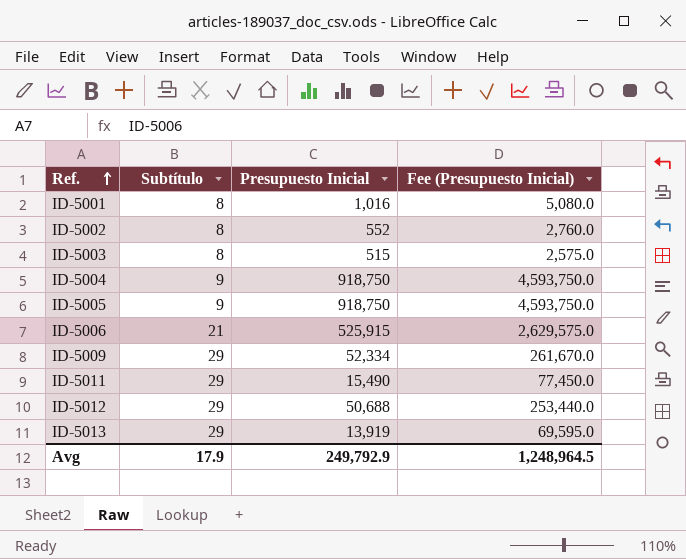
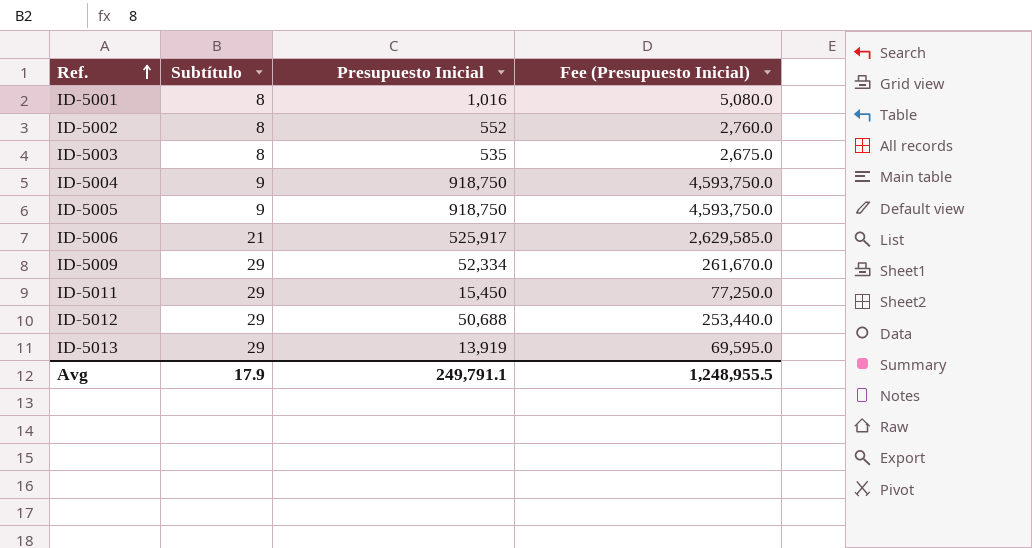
ID-5003 | Presupuesto Inicial: 515 -> 535
ID-5003 | Fee (Presupuesto Inicial): 2,575.0 -> 2,675.0
ID-5006 | Presupuesto Inicial: 525,915 -> 525,917
ID-5006 | Fee (Presupuesto Inicial): 2,629,575.0 -> 2,629,585.0
ID-5011 | Presupuesto Inicial: 15,490 -> 15,450
ID-5011 | Fee (Presupuesto Inicial): 77,450.0 -> 77,250.0
Avg | Presupuesto Inicial: 249,792.9 -> 249,791.1
Avg | Fee (Presupuesto Inicial): 1,248,964.5 -> 1,248,955.5

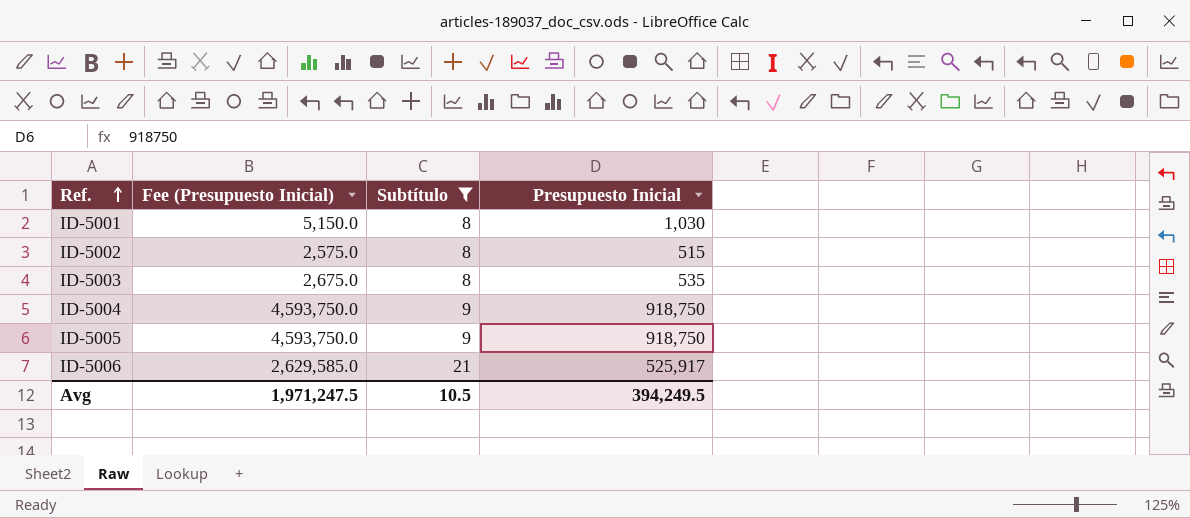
filter: none -> Subtítulo != 29
column Fee (Presupuesto Inicial) | position: 4 -> 2
ID-5001 | Fee (Presupuesto Inicial): 5,080.0 -> 5,150.0
ID-5001 | Presupuesto Inicial: 1,016 -> 1,030
ID-5002 | Fee (Presupuesto Inicial): 2,760.0 -> 2,575.0
ID-5002 | Presupuesto Inicial: 552 -> 515
Avg | Fee (Presupuesto Inicial): 1,248,955.5 -> 1,971,247.5
Avg | Subtítulo: 17.9 -> 10.5
Avg | Presupuesto Inicial: 249,791.1 -> 394,249.5

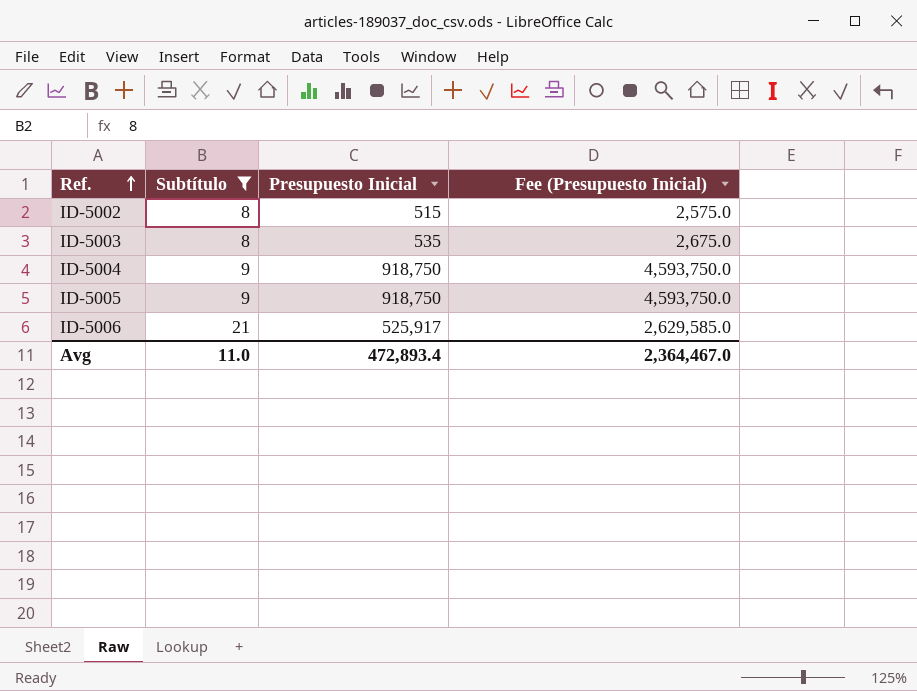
column Fee (Presupuesto Inicial) | position: 2 -> 4
row ID-5001: 5,150.0 | 8 | 1,030 -> none
Avg | Subtítulo: 10.5 -> 11.0
Avg | Presupuesto Inicial: 394,249.5 -> 472,893.4
Avg | Fee (Presupuesto Inicial): 1,971,247.5 -> 2,364,467.0

